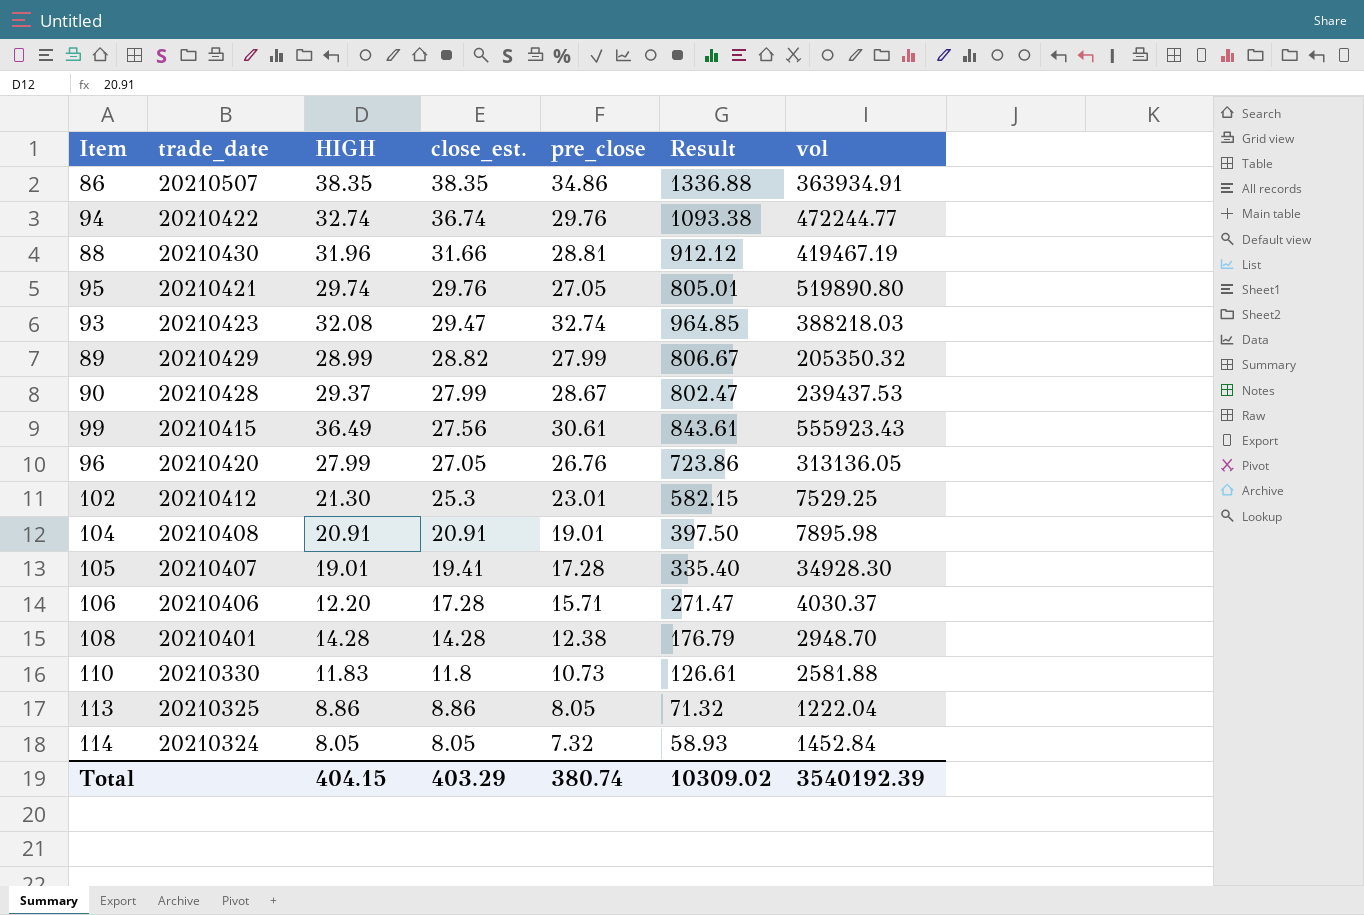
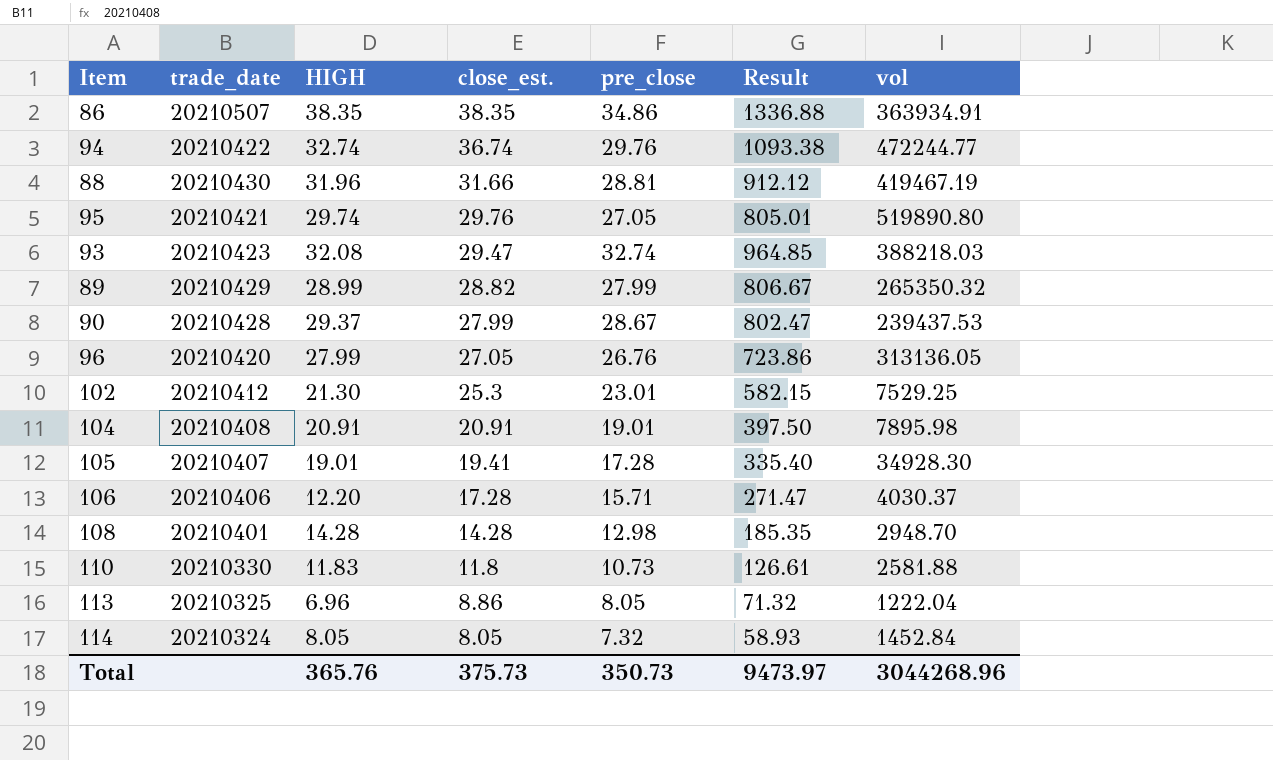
row 99: 20210415 | 36.49 | 27.56 | 30.61 | 843.61 | 555923.43 -> none
89 | vol: 205350.32 -> 265350.32
108 | pre_close: 12.38 -> 12.98
108 | Result: 176.79 -> 185.35
113 | HIGH: 8.86 -> 6.96
Total | HIGH: 404.15 -> 365.76
Total | close_est.: 403.29 -> 375.73
Total | pre_close: 380.74 -> 350.73
Total | Result: 10309.02 -> 9473.97
Total | vol: 3540192.39 -> 3044268.96

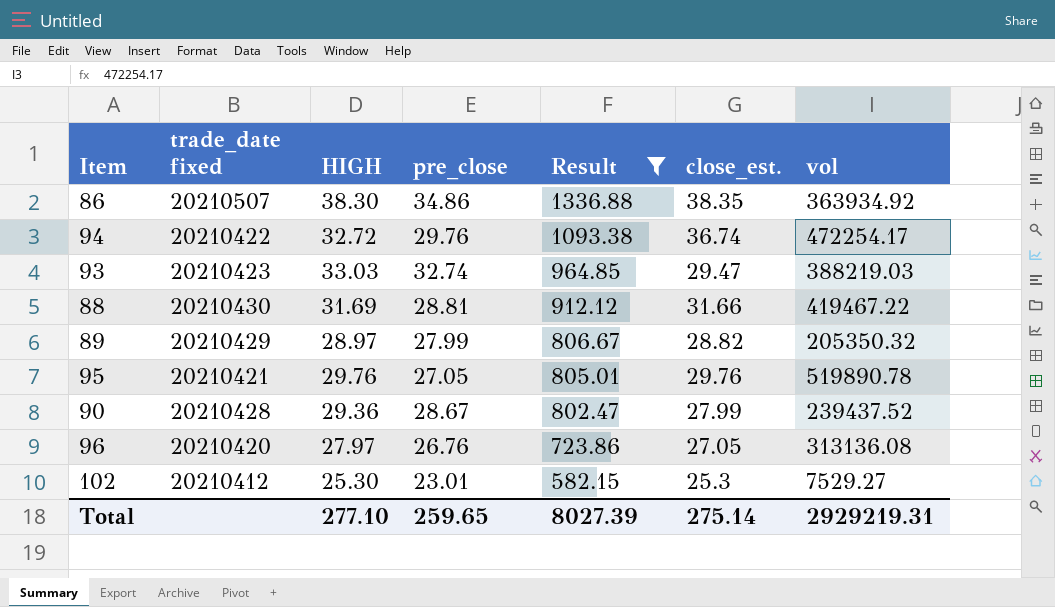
filter: none -> Result >= 582.15
row order: close_est. descending -> Result descending
column name: trade_date -> trade_date fixed
column close_est. | position: 4 -> 6
86 | HIGH: 38.35 -> 38.30
86 | vol: 363934.91 -> 363934.92
94 | HIGH: 32.74 -> 32.72
94 | vol: 472244.77 -> 472254.17
93 | HIGH: 32.08 -> 33.03
93 | vol: 388218.03 -> 388219.03
88 | HIGH: 31.96 -> 31.69
88 | vol: 419467.19 -> 419467.22
89 | HIGH: 28.99 -> 28.97
89 | vol: 265350.32 -> 205350.32
95 | HIGH: 29.74 -> 29.76
95 | vol: 519890.80 -> 519890.78
90 | HIGH: 29.37 -> 29.36
90 | vol: 239437.53 -> 239437.52
96 | HIGH: 27.99 -> 27.97
96 | vol: 313136.05 -> 313136.08
102 | HIGH: 21.30 -> 25.30
102 | vol: 7529.25 -> 7529.27
Total | HIGH: 365.76 -> 277.10
Total | pre_close: 350.73 -> 259.65
Total | Result: 9473.97 -> 8027.39
Total | close_est.: 375.73 -> 275.14
Total | vol: 3044268.96 -> 2929219.31

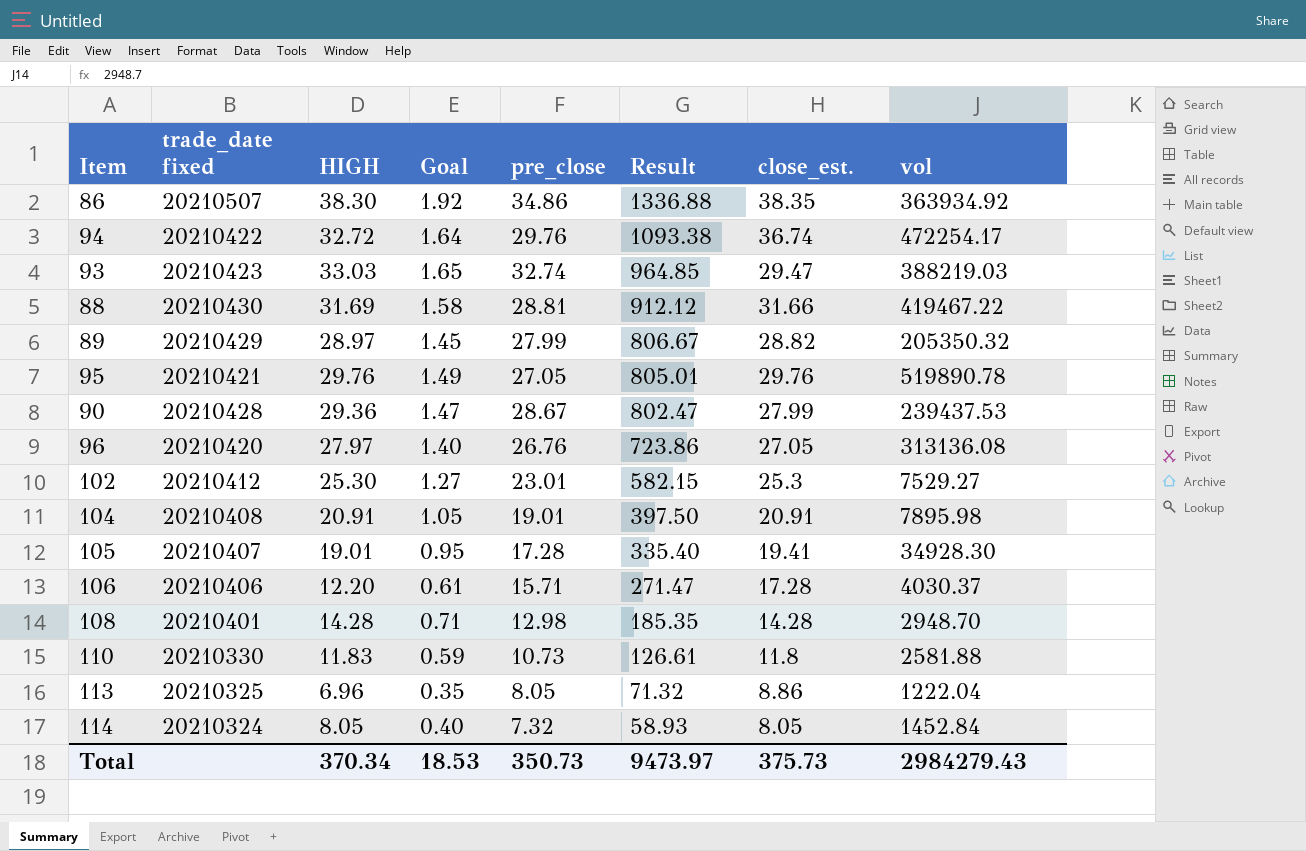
filter: Result >= 582.15 -> none
column Goal | formula: none -> [HIGH] * 0.05
90 | vol: 239437.52 -> 239437.53
Total | HIGH: 277.10 -> 370.34
Total | pre_close: 259.65 -> 350.73
Total | Result: 8027.39 -> 9473.97
Total | close_est.: 275.14 -> 375.73
Total | vol: 2929219.31 -> 2984279.43

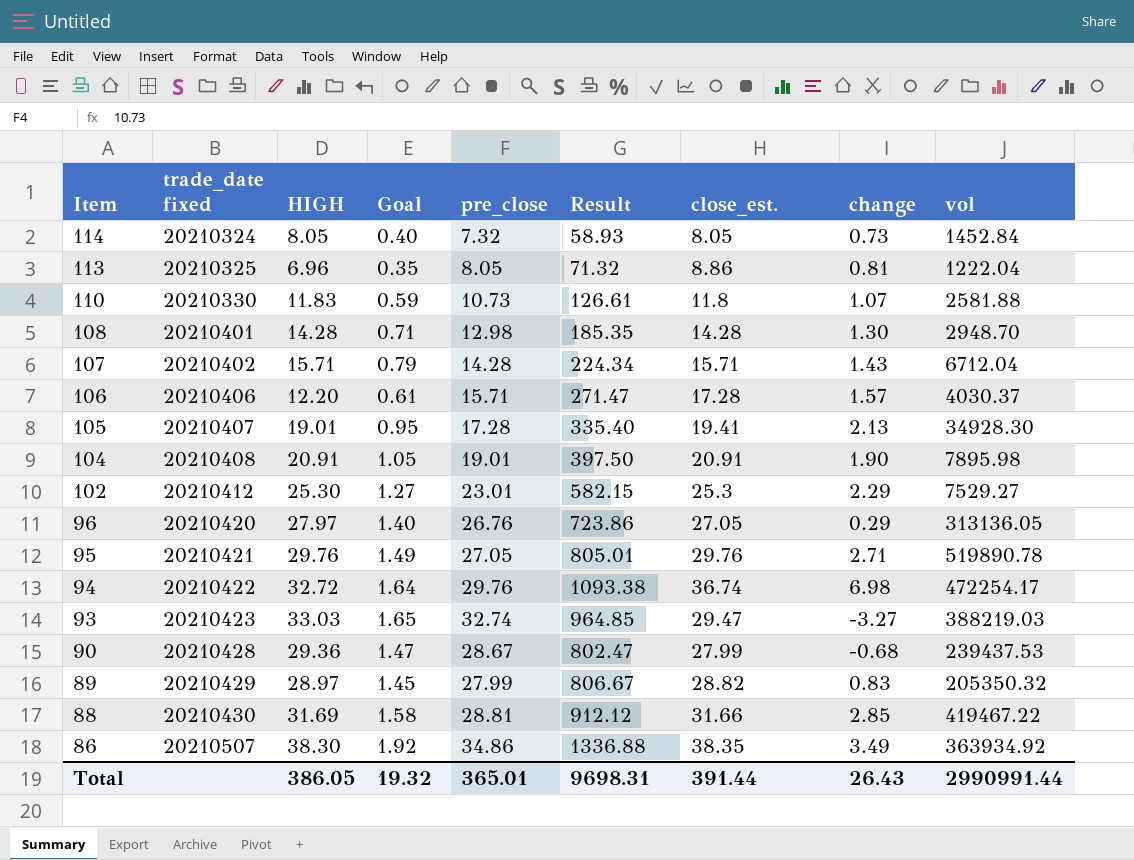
row order: Result descending -> Item descending
column change | formula: none -> [close_est.] - [pre_close]
row 107: none -> 20210402 | 15.71 | 0.79 | 14.28 | 224.34 | 15.71 | 1.43 | 6712.04
96 | vol: 313136.08 -> 313136.05
Total | HIGH: 370.34 -> 386.05
Total | Goal: 18.53 -> 19.32
Total | pre_close: 350.73 -> 365.01
Total | Result: 9473.97 -> 9698.31
Total | close_est.: 375.73 -> 391.44
Total | vol: 2984279.43 -> 2990991.44

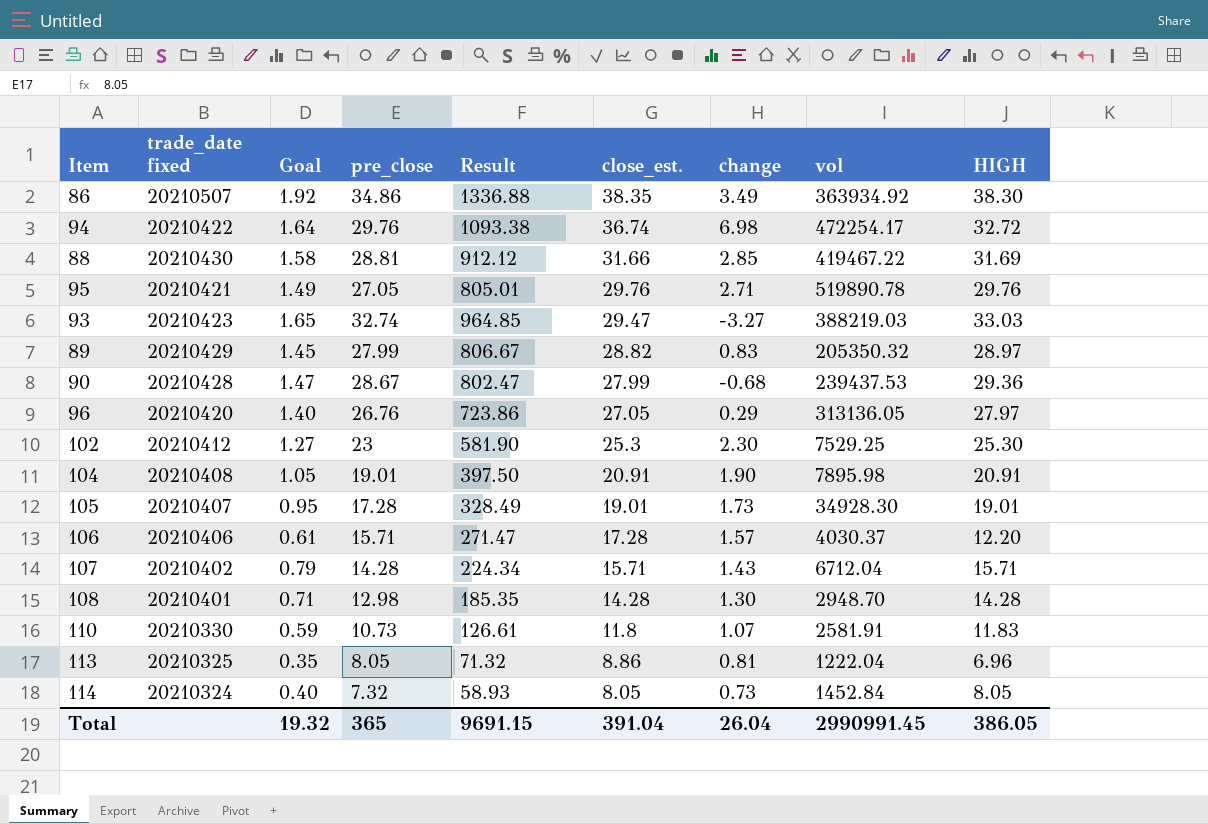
row order: Item descending -> close_est. descending
column HIGH | position: 3 -> 9
102 | pre_close: 23.01 -> 23
102 | Result: 582.15 -> 581.90
102 | change: 2.29 -> 2.30
102 | vol: 7529.27 -> 7529.25
105 | Result: 335.40 -> 328.49
105 | close_est.: 19.41 -> 19.01
105 | change: 2.13 -> 1.73
110 | vol: 2581.88 -> 2581.91
Total | pre_close: 365.01 -> 365
Total | Result: 9698.31 -> 9691.15
Total | close_est.: 391.44 -> 391.04
Total | change: 26.43 -> 26.04
Total | vol: 2990991.44 -> 2990991.45

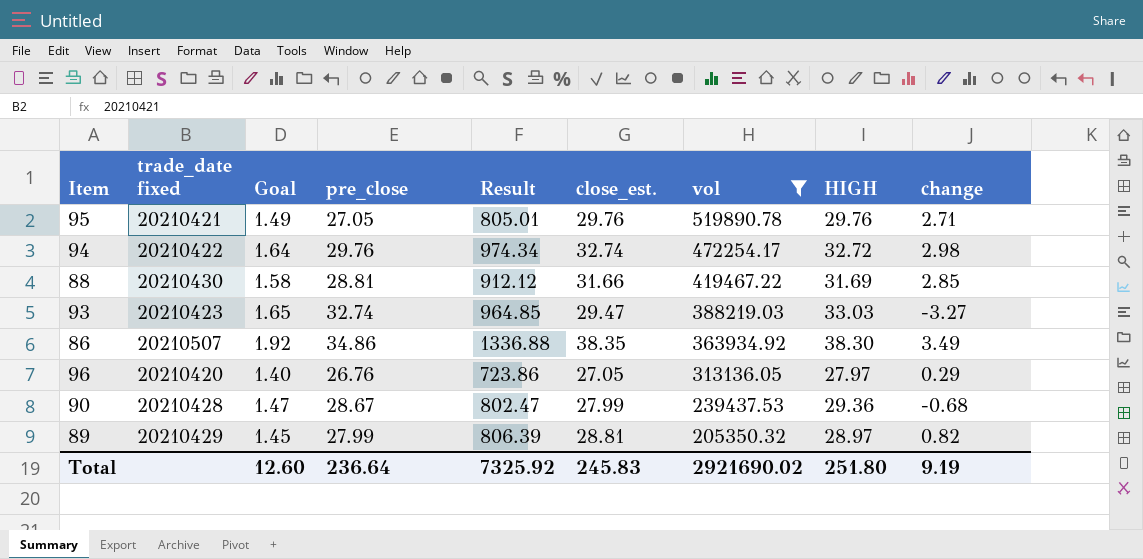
filter: none -> vol >= 205350.32
row order: close_est. descending -> vol descending
column change | position: 7 -> 9
94 | Result: 1093.38 -> 974.34
94 | close_est.: 36.74 -> 32.74
94 | change: 6.98 -> 2.98
89 | Result: 806.67 -> 806.39
89 | close_est.: 28.82 -> 28.81
89 | change: 0.83 -> 0.82
Total | Goal: 19.32 -> 12.60
Total | pre_close: 365 -> 236.64
Total | Result: 9691.15 -> 7325.92
Total | close_est.: 391.04 -> 245.83
Total | vol: 2990991.45 -> 2921690.02
Total | HIGH: 386.05 -> 251.80
Total | change: 26.04 -> 9.19

